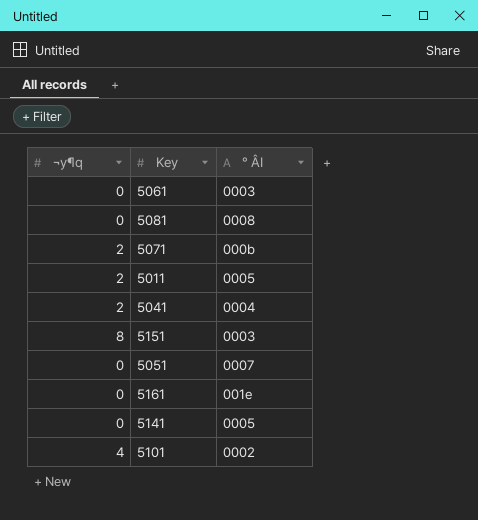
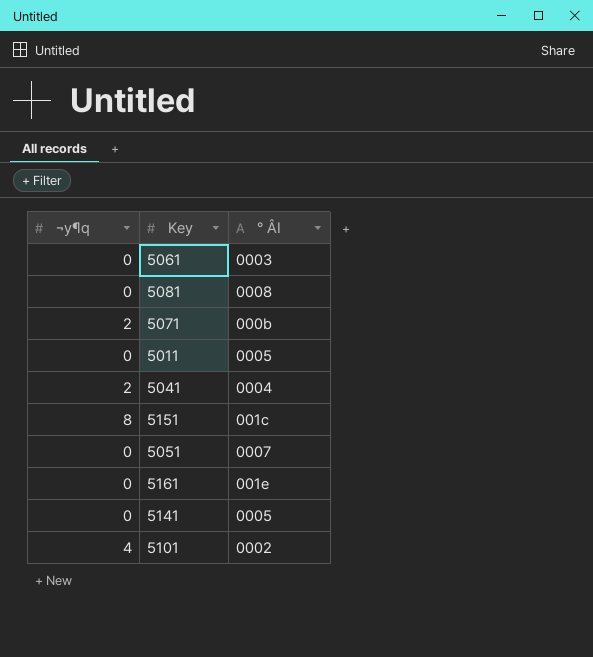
5011 | ¬y¶q: 2 -> 0
5151 | ° ÂI: 0003 -> 001c

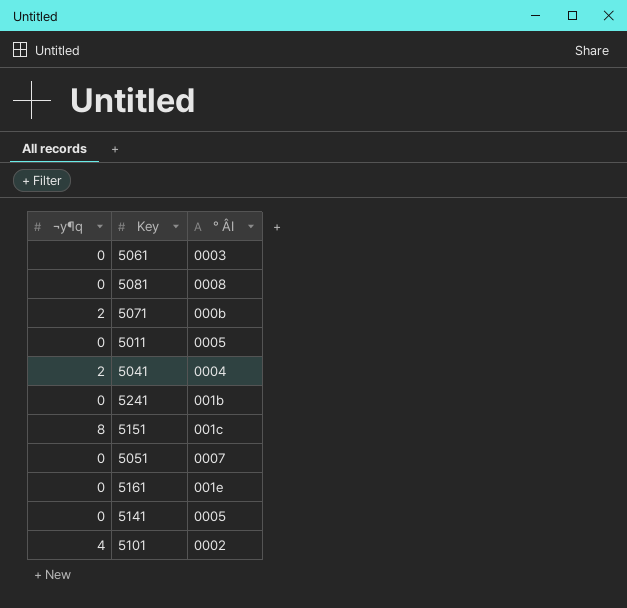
row 5241: none -> 0 | 001b

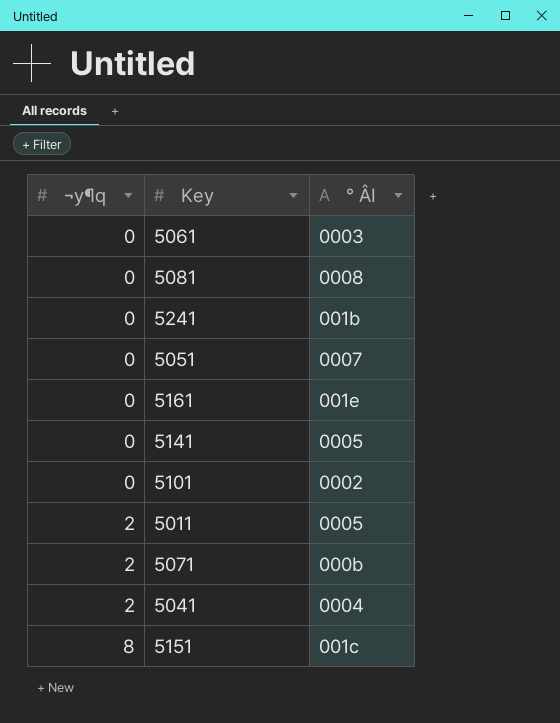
row order: none -> ¬y¶q ascending
5101 | ¬y¶q: 4 -> 0
5011 | ¬y¶q: 0 -> 2

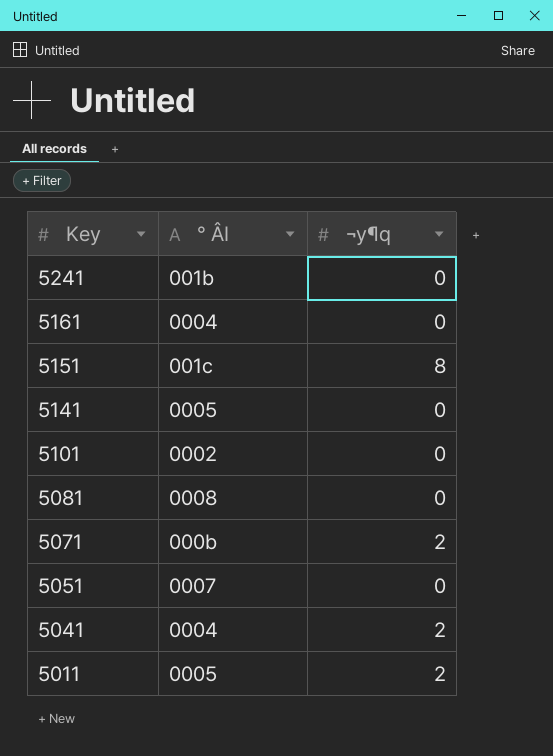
row order: ¬y¶q ascending -> Key descending
column ¬y¶q | position: 1 -> 3
row 5061: 0 | 0003 -> none
5161 | ° ÂI: 001e -> 0004

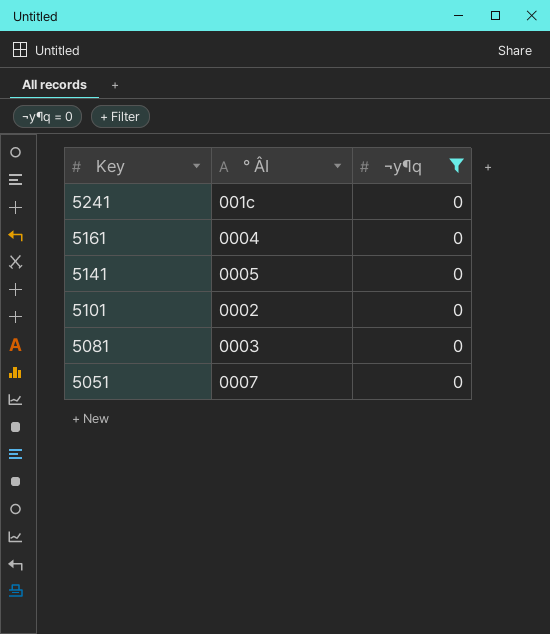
filter: none -> ¬y¶q = 0
5241 | ° ÂI: 001b -> 001c
5081 | ° ÂI: 0008 -> 0003

